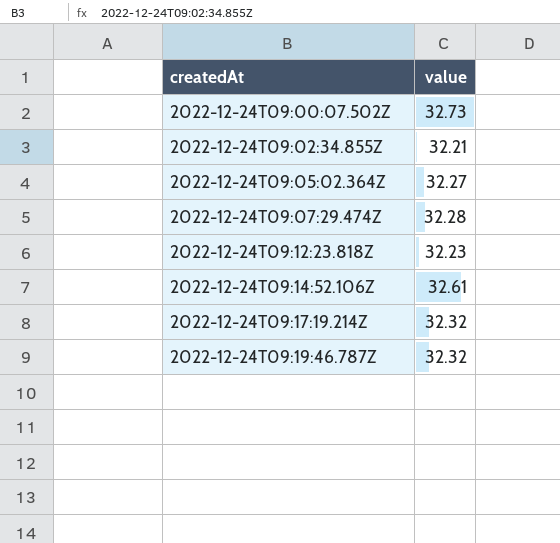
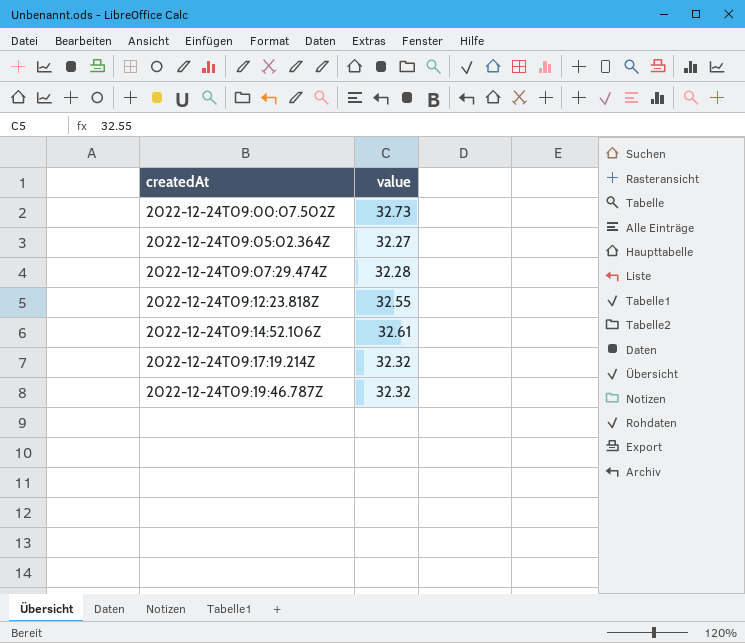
row 2022-12-24T09:02:34.855Z: 32.21 -> none
2022-12-24T09:12:23.818Z | value: 32.23 -> 32.55

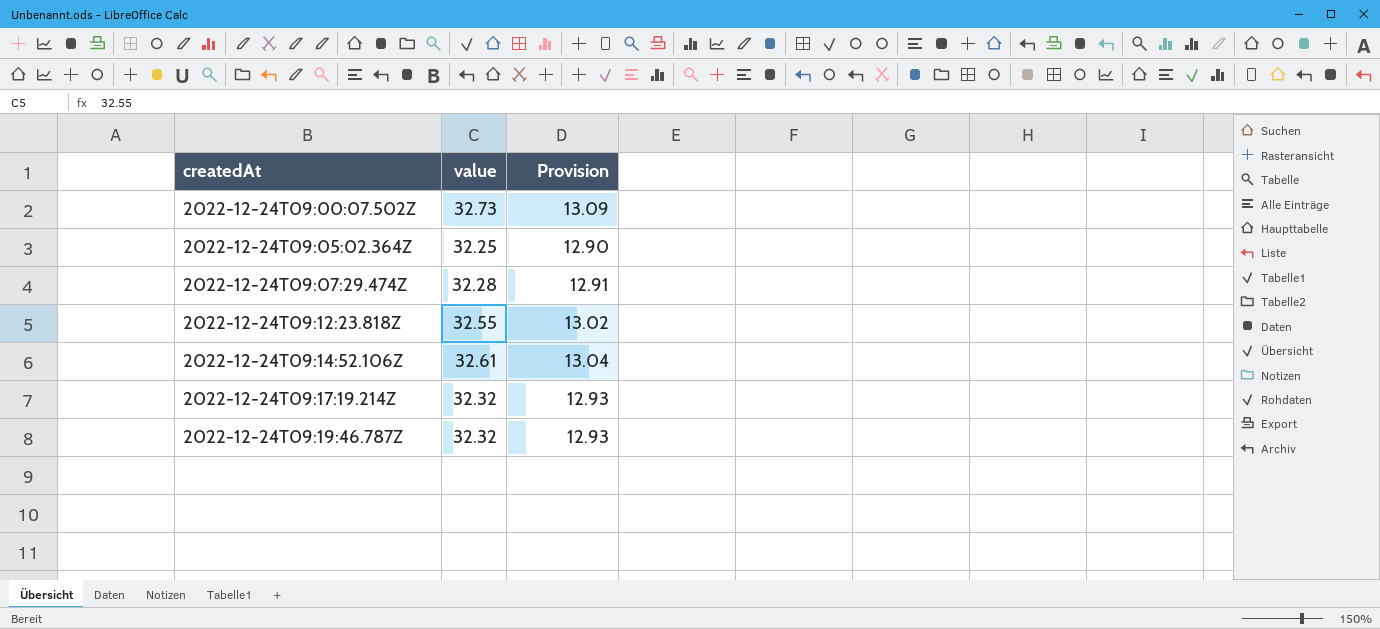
column Provision | formula: none -> [value] * 0.4
2022-12-24T09:05:02.364Z | value: 32.27 -> 32.25

